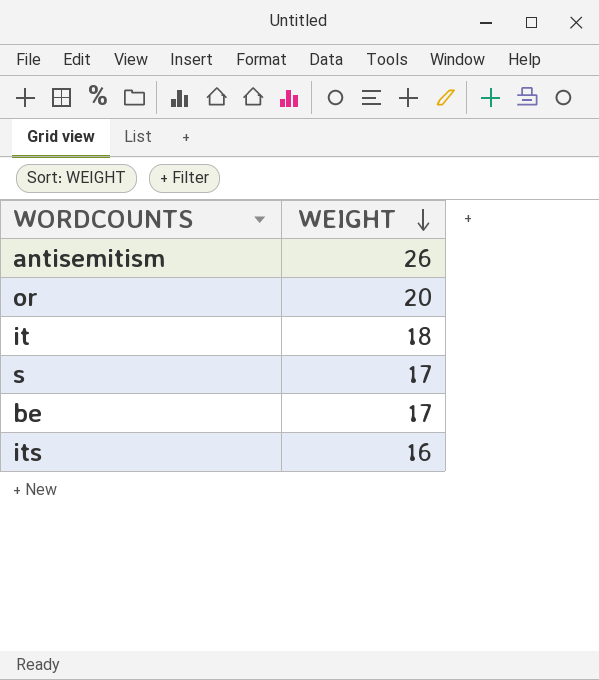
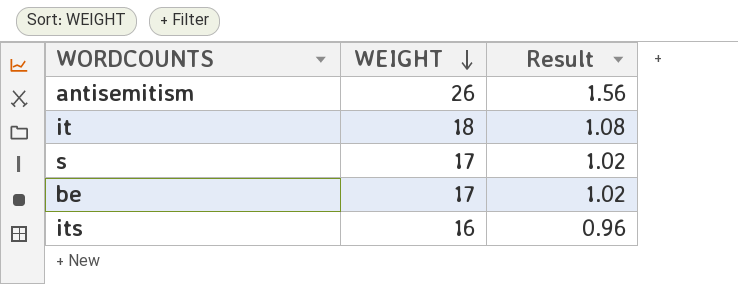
column Result | formula: none -> [WEIGHT] * 0.06
row or: 20 -> none

